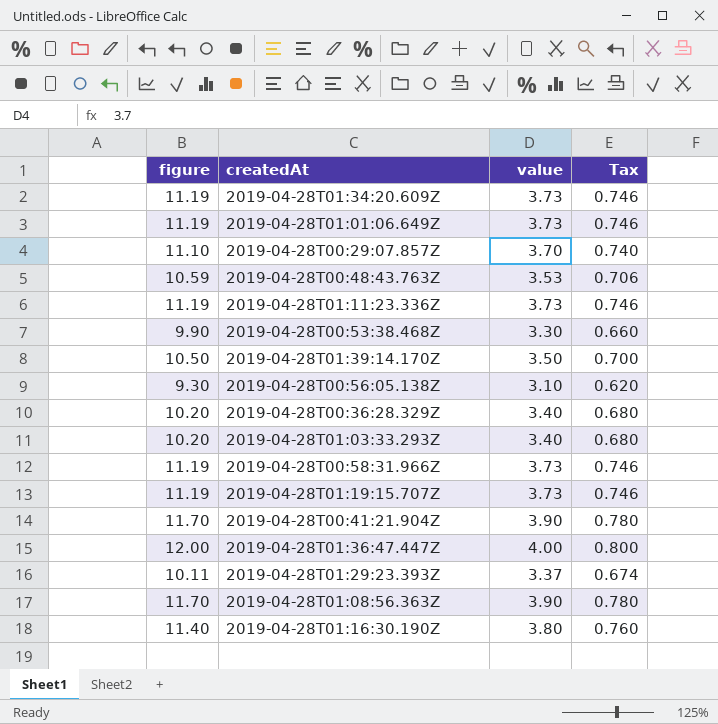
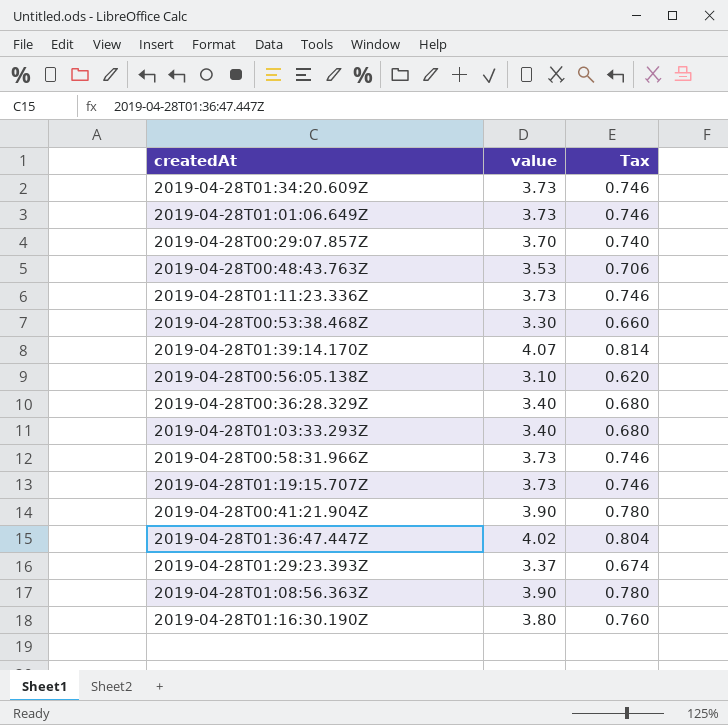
column figure | formula: [value] * 3 -> none
2019-04-28T01:39:14.170Z | value: 3.50 -> 4.07
2019-04-28T01:39:14.170Z | Tax: 0.700 -> 0.814
2019-04-28T01:36:47.447Z | value: 4.00 -> 4.02
2019-04-28T01:36:47.447Z | Tax: 0.800 -> 0.804

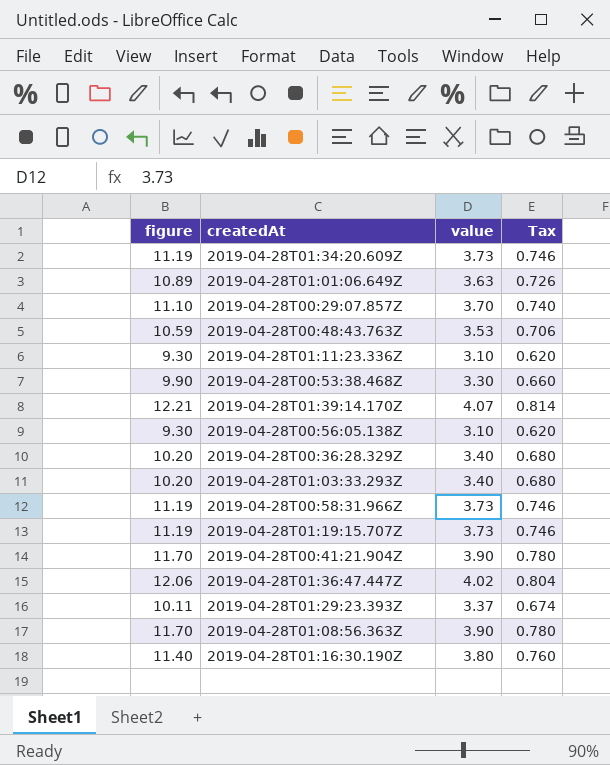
column figure | formula: none -> [value] * 3
2019-04-28T01:01:06.649Z | value: 3.73 -> 3.63
2019-04-28T01:01:06.649Z | Tax: 0.746 -> 0.726
2019-04-28T01:11:23.336Z | value: 3.73 -> 3.10
2019-04-28T01:11:23.336Z | Tax: 0.746 -> 0.620

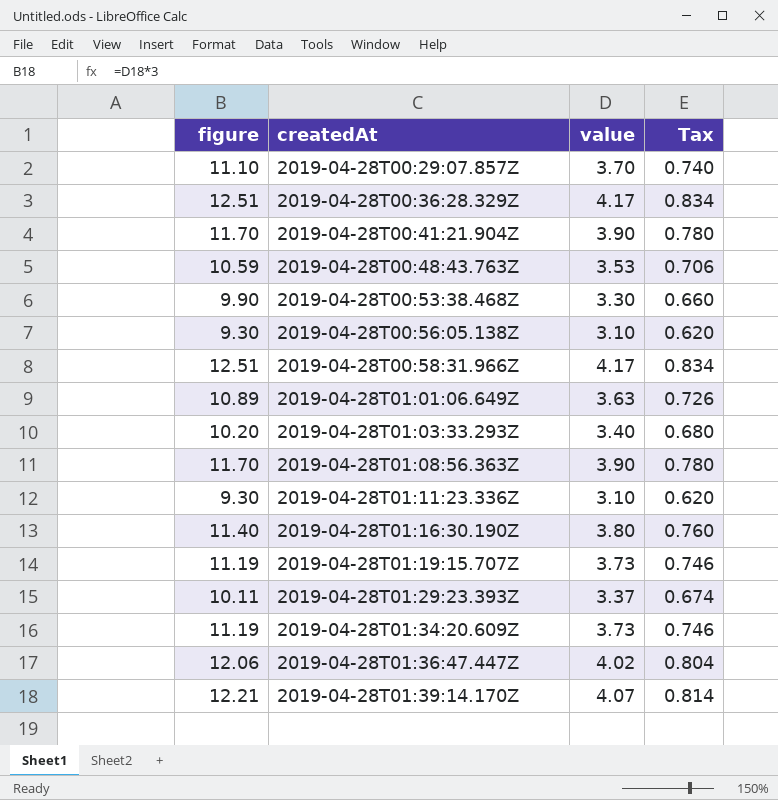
row order: none -> createdAt ascending
2019-04-28T00:36:28.329Z | figure: 10.20 -> 12.51
2019-04-28T00:36:28.329Z | value: 3.40 -> 4.17
2019-04-28T00:36:28.329Z | Tax: 0.680 -> 0.834
2019-04-28T00:58:31.966Z | figure: 11.19 -> 12.51
2019-04-28T00:58:31.966Z | value: 3.73 -> 4.17
2019-04-28T00:58:31.966Z | Tax: 0.746 -> 0.834

